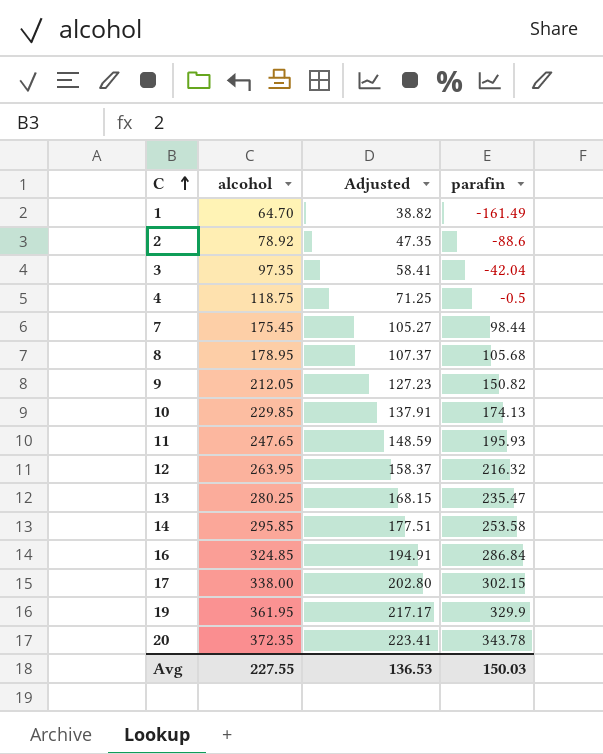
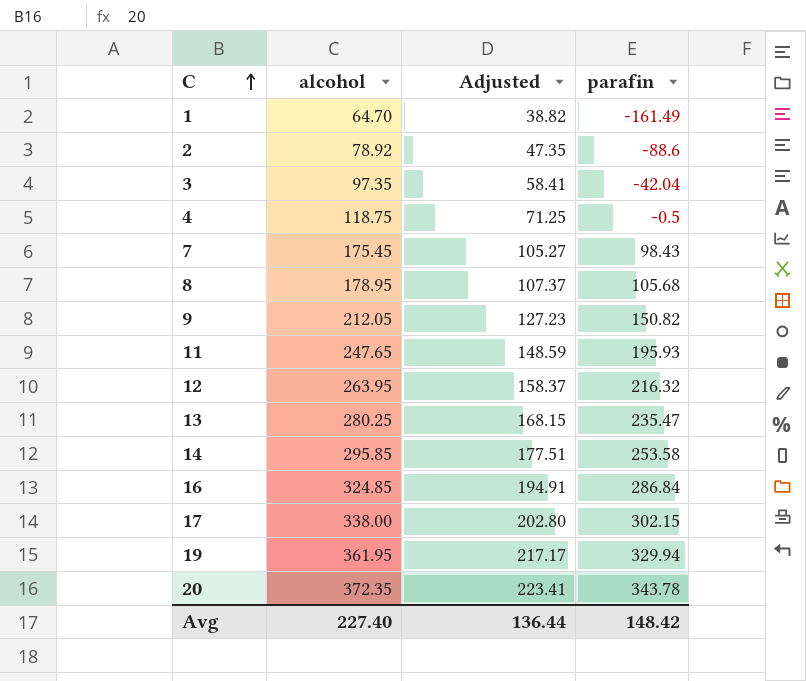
row 10: 229.85 | 137.91 | 174.13 -> none
7 | parafin: 98.44 -> 98.43
19 | parafin: 329.9 -> 329.94
Avg | alcohol: 227.55 -> 227.40
Avg | Adjusted: 136.53 -> 136.44
Avg | parafin: 150.03 -> 148.42

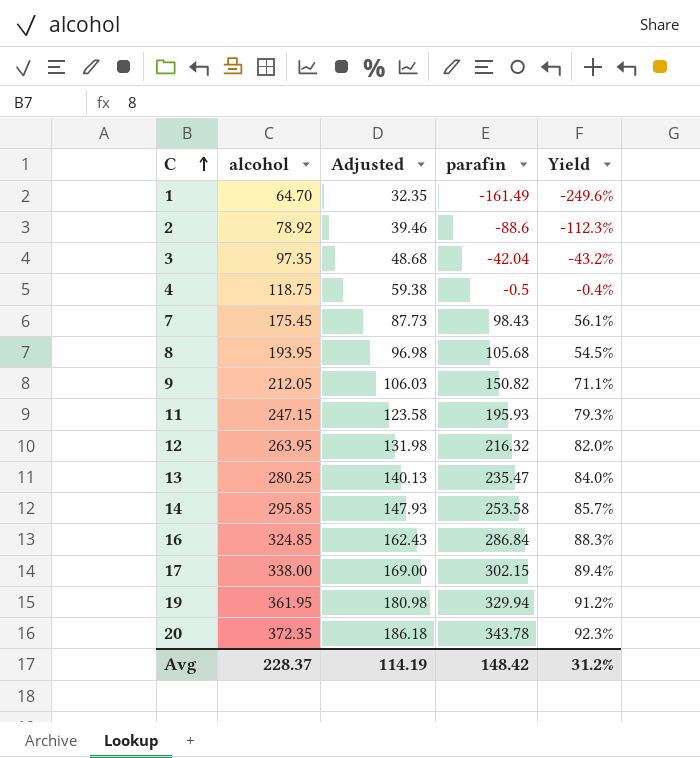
column Adjusted | formula: [alcohol] * 0.6 -> [alcohol] * 0.5
column Yield | formula: none -> [parafin] / [alcohol]
8 | alcohol: 178.95 -> 193.95
11 | alcohol: 247.65 -> 247.15
Avg | alcohol: 227.40 -> 228.37
Avg | Adjusted: 136.44 -> 114.19

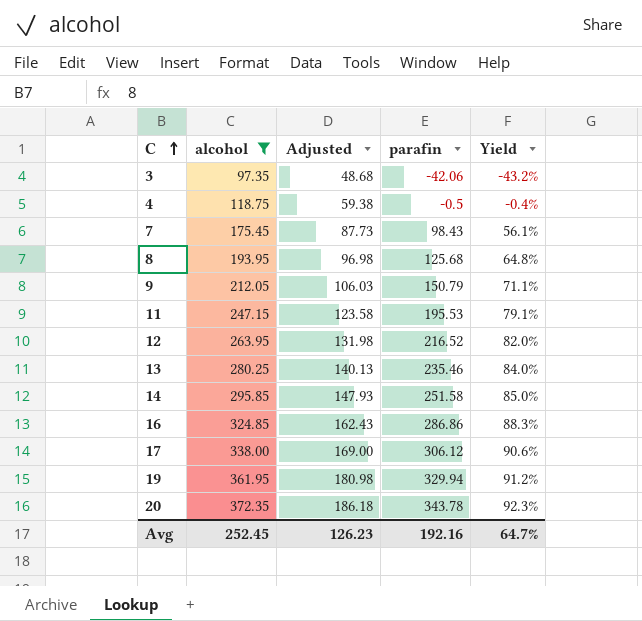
filter: none -> alcohol >= 97.35
3 | parafin: -42.04 -> -42.06
8 | parafin: 105.68 -> 125.68
8 | Yield: 54.5% -> 64.8%
9 | parafin: 150.82 -> 150.79
11 | parafin: 195.93 -> 195.53
11 | Yield: 79.3% -> 79.1%
12 | parafin: 216.32 -> 216.52
13 | parafin: 235.47 -> 235.46
14 | parafin: 253.58 -> 251.58
14 | Yield: 85.7% -> 85.0%
16 | parafin: 286.84 -> 286.86
17 | parafin: 302.15 -> 306.12
17 | Yield: 89.4% -> 90.6%
Avg | alcohol: 228.37 -> 252.45
Avg | Adjusted: 114.19 -> 126.23
Avg | parafin: 148.42 -> 192.16
Avg | Yield: 31.2% -> 64.7%

